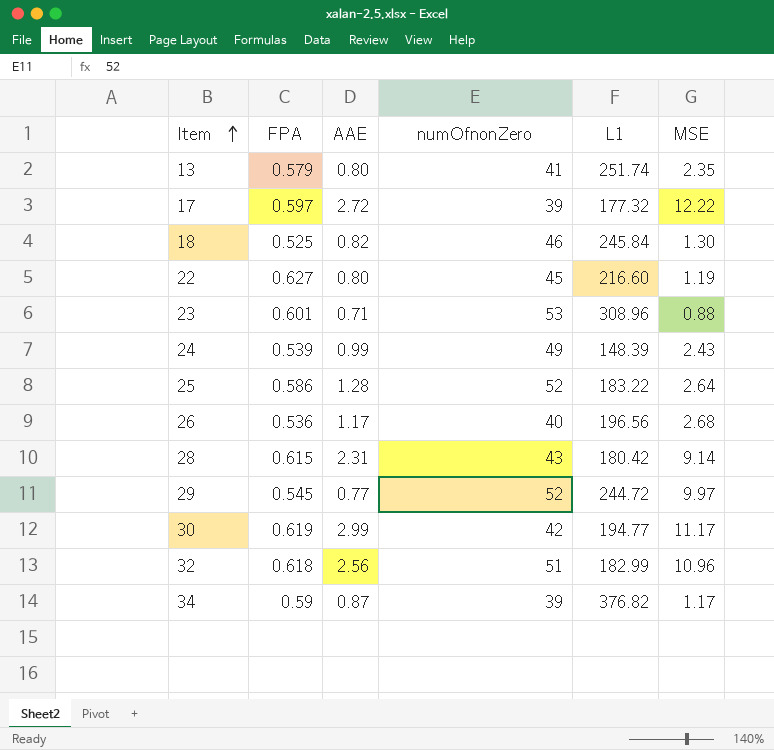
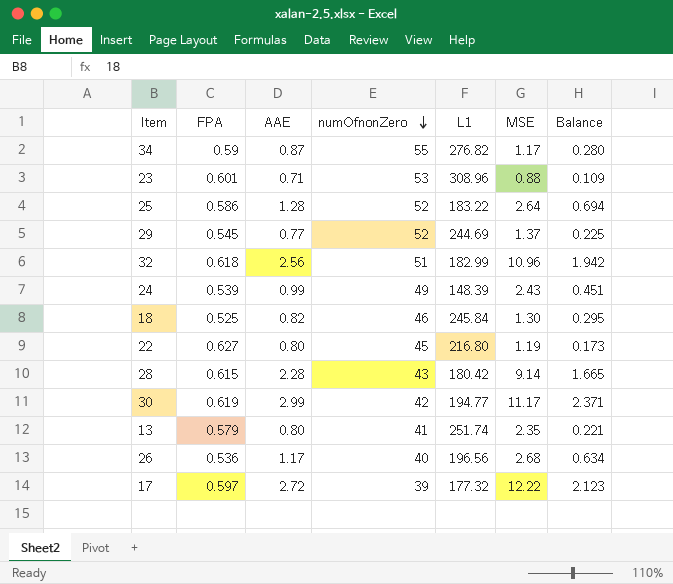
row order: Item ascending -> numOfnonZero descending
column Balance | formula: none -> [AAE] - [FPA]
34 | numOfnonZero: 39 -> 55
34 | L1: 376.82 -> 276.82
29 | L1: 244.72 -> 244.69
29 | MSE: 9.97 -> 1.37
22 | L1: 216.60 -> 216.80
28 | AAE: 2.31 -> 2.28

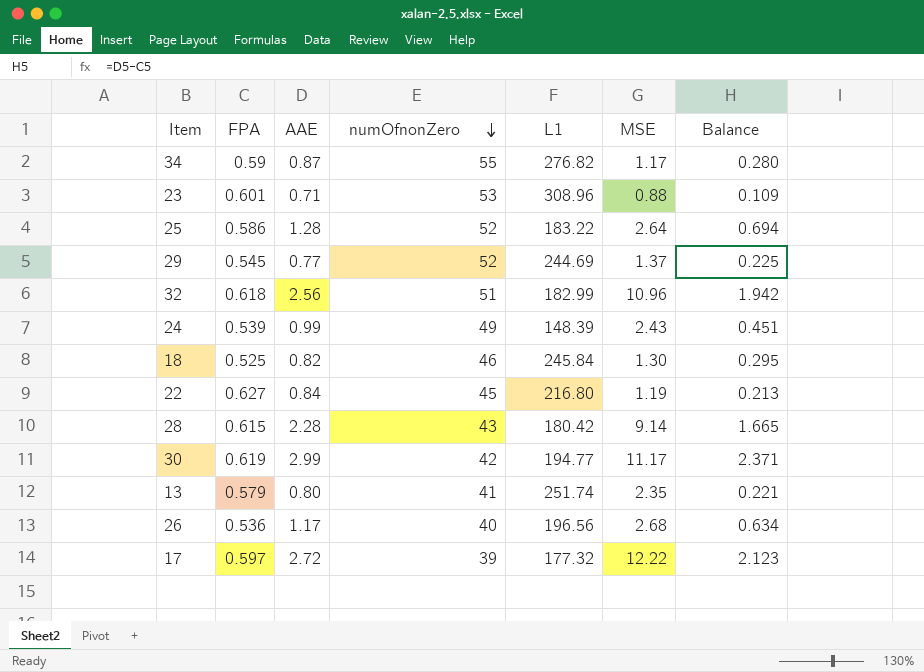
22 | AAE: 0.80 -> 0.84
22 | Balance: 0.173 -> 0.213

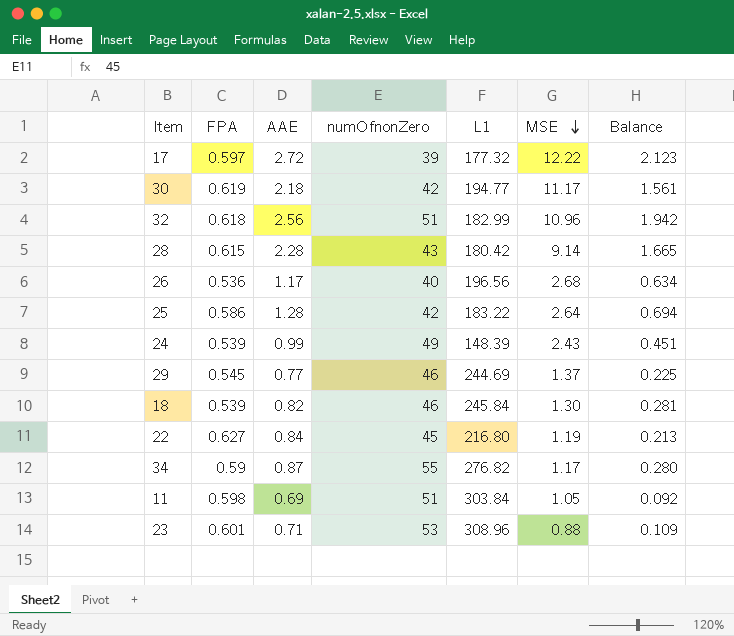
row order: numOfnonZero descending -> MSE descending
row 13: 0.579 | 0.80 | 41 | 251.74 | 2.35 | 0.221 -> none
30 | AAE: 2.99 -> 2.18
30 | Balance: 2.371 -> 1.561
25 | numOfnonZero: 52 -> 42
29 | numOfnonZero: 52 -> 46
18 | FPA: 0.525 -> 0.539
18 | Balance: 0.295 -> 0.281
row 11: none -> 0.598 | 0.69 | 51 | 303.84 | 1.05 | 0.092

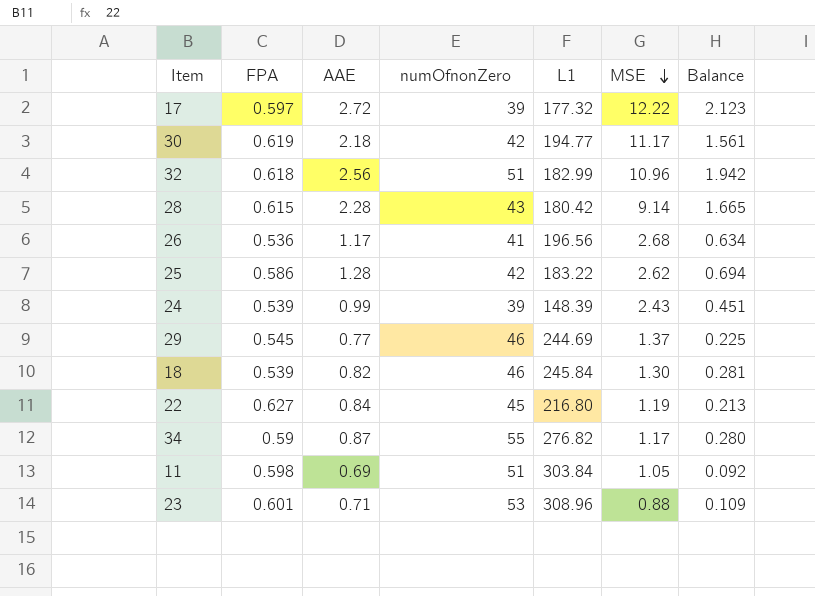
26 | numOfnonZero: 40 -> 41
25 | MSE: 2.64 -> 2.62
24 | numOfnonZero: 49 -> 39

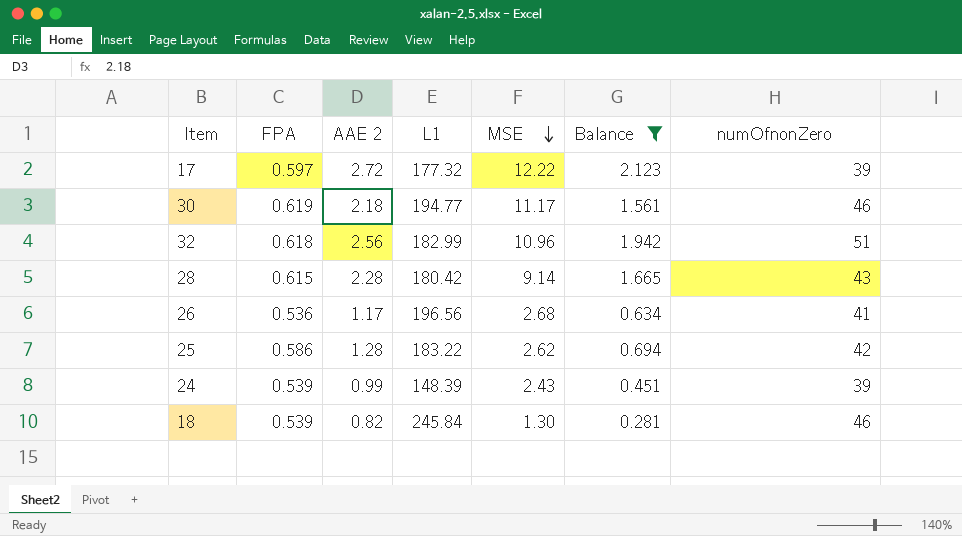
filter: none -> Balance >= 0.281
column name: AAE -> AAE 2
column numOfnonZero | position: 4 -> 7
30 | numOfnonZero: 42 -> 46

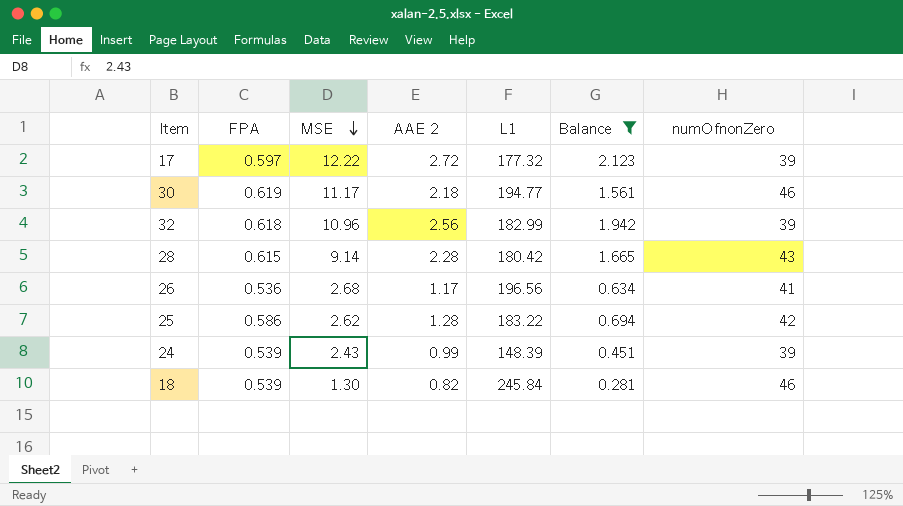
column MSE | position: 5 -> 3
32 | numOfnonZero: 51 -> 39

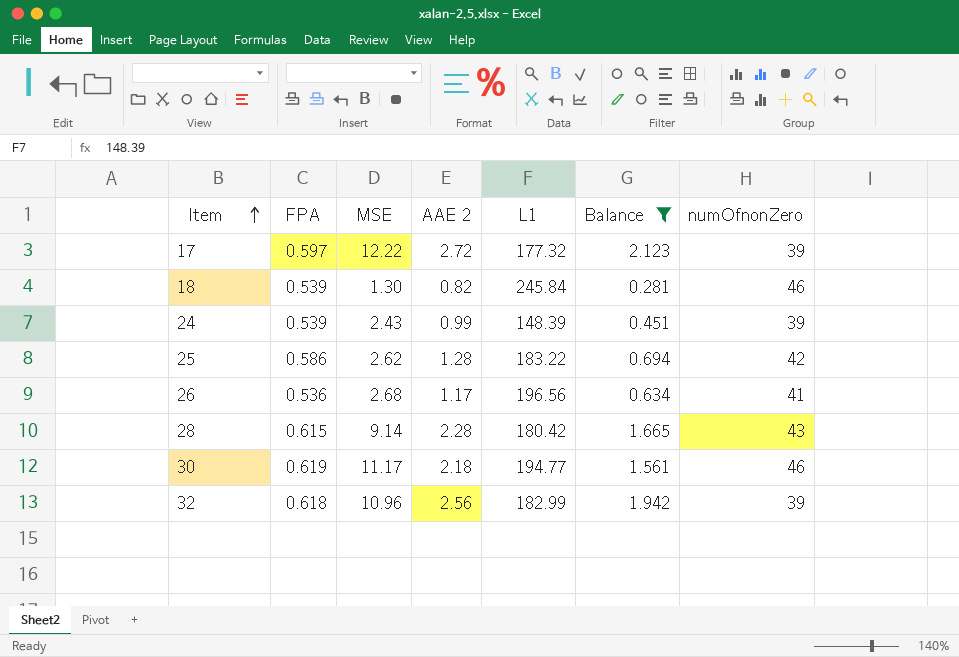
row order: MSE descending -> Item ascending

